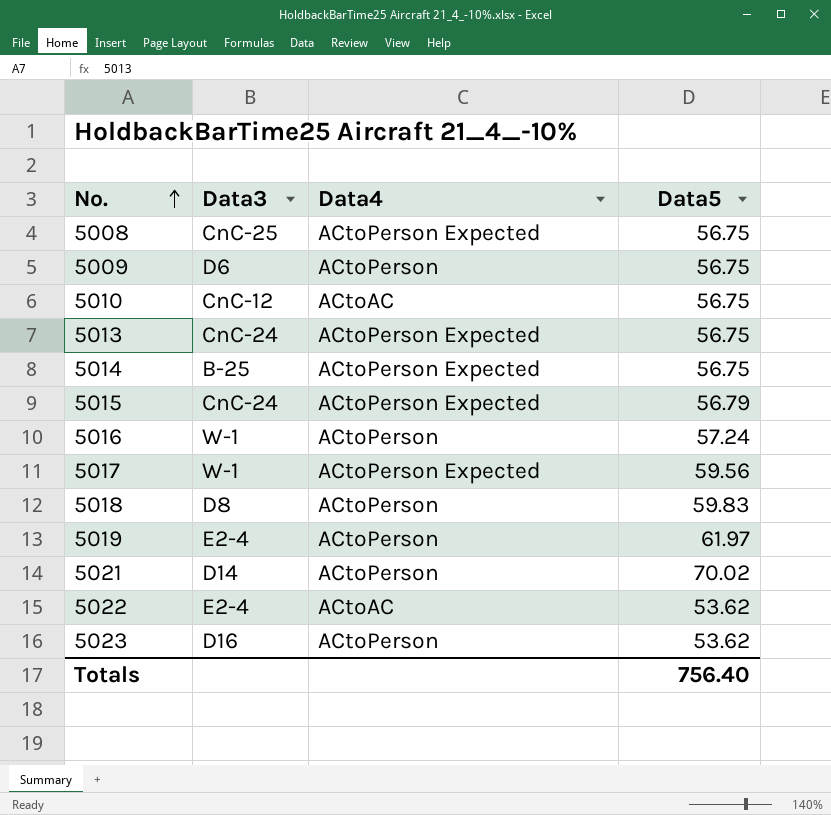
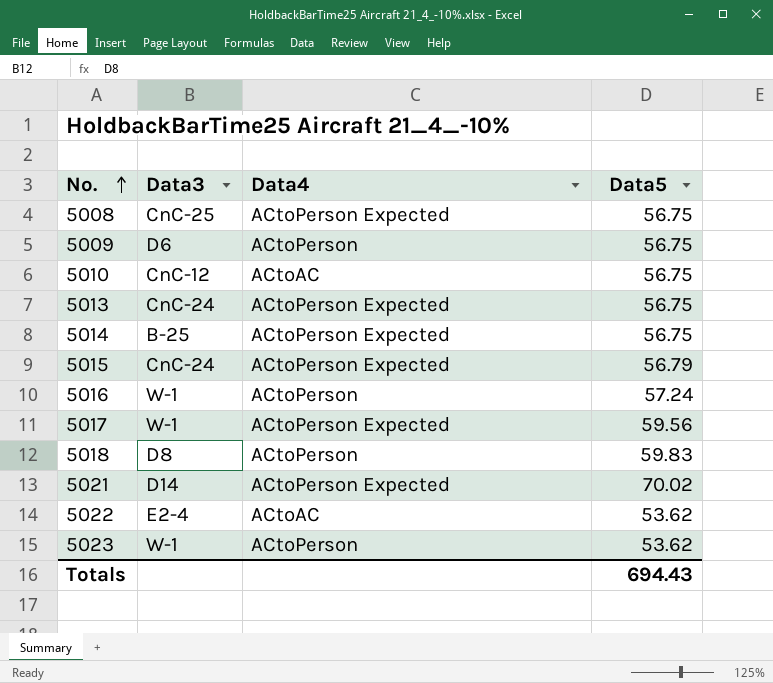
row 5019: E2-4 | ACtoPerson | 61.97 -> none
5021 | Data4: ACtoPerson -> ACtoPerson Expected
5023 | Data3: D16 -> W-1
Totals | Data5: 756.40 -> 694.43

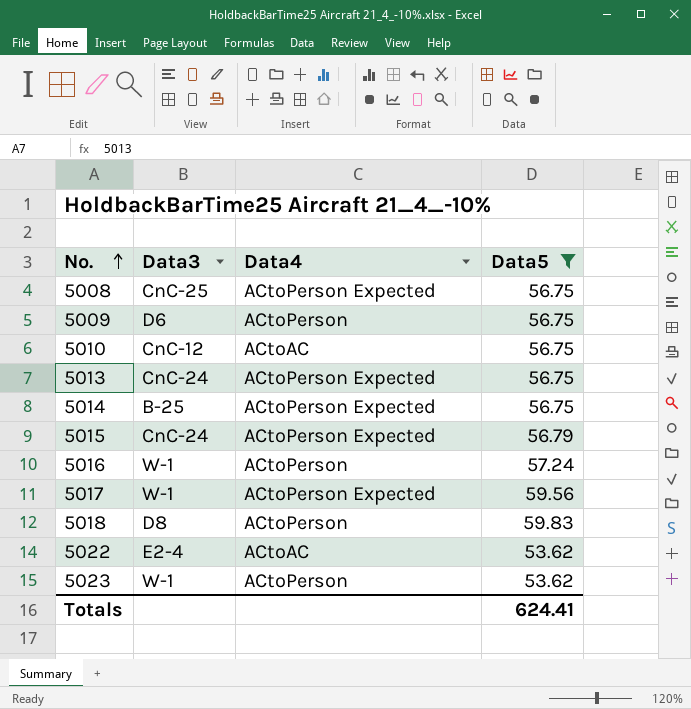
filter: none -> Data5 != 70.02
Totals | Data5: 694.43 -> 624.41

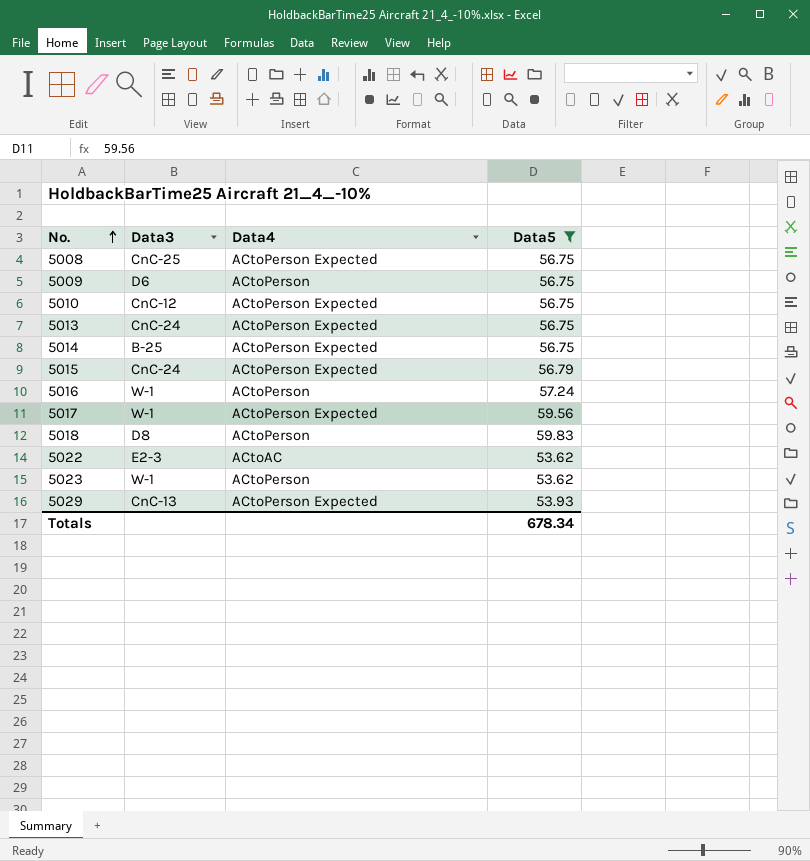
5010 | Data4: ACtoAC -> ACtoPerson Expected
5022 | Data3: E2-4 -> E2-3
row 5029: none -> CnC-13 | ACtoPerson Expected | 53.93
Totals | Data5: 624.41 -> 678.34

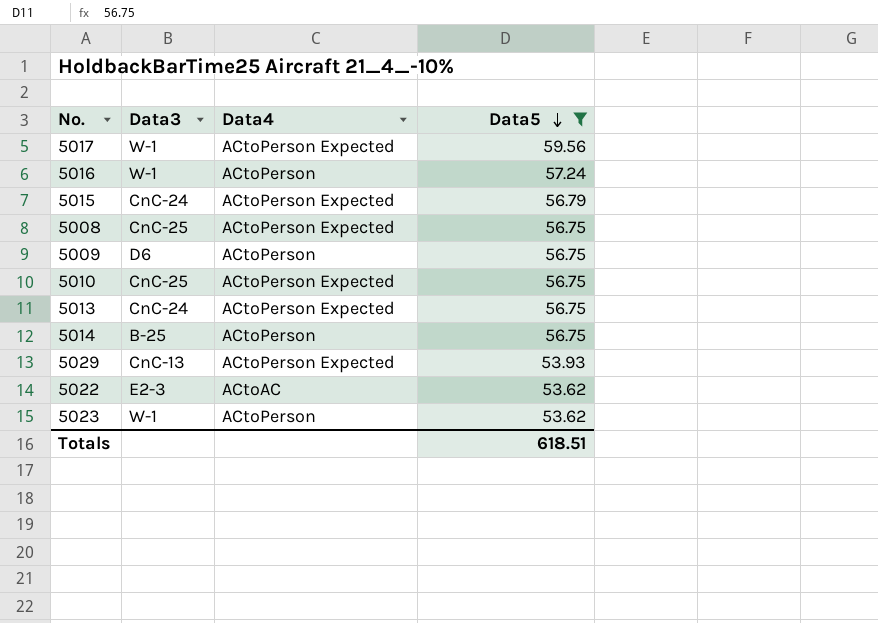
row order: No. ascending -> Data5 descending
row 5018: D8 | ACtoPerson | 59.83 -> none
5010 | Data3: CnC-12 -> CnC-25
5014 | Data4: ACtoPerson Expected -> ACtoPerson
Totals | Data5: 678.34 -> 618.51

